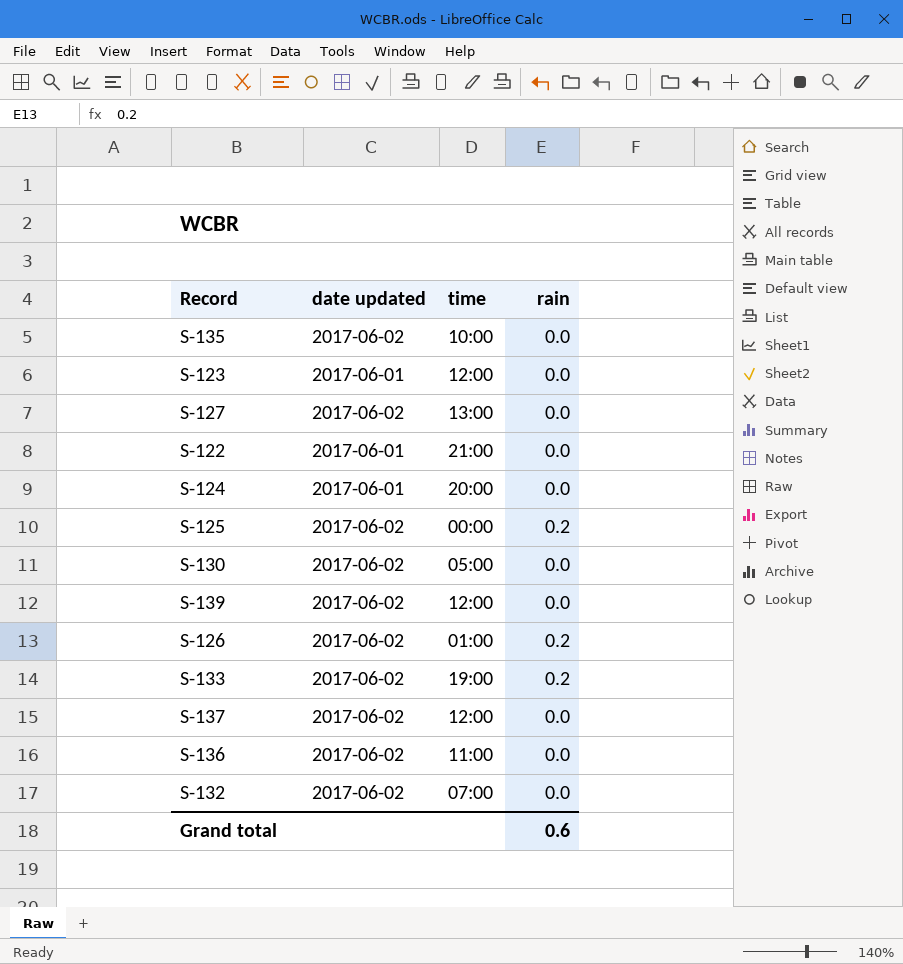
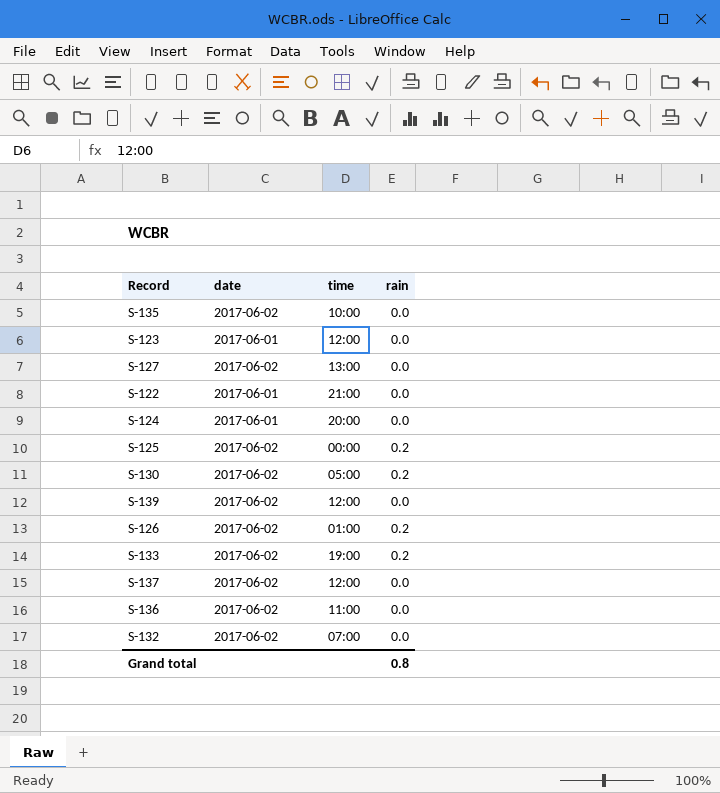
column name: date updated -> date
S-130 | rain: 0.0 -> 0.2
Grand total | rain: 0.6 -> 0.8

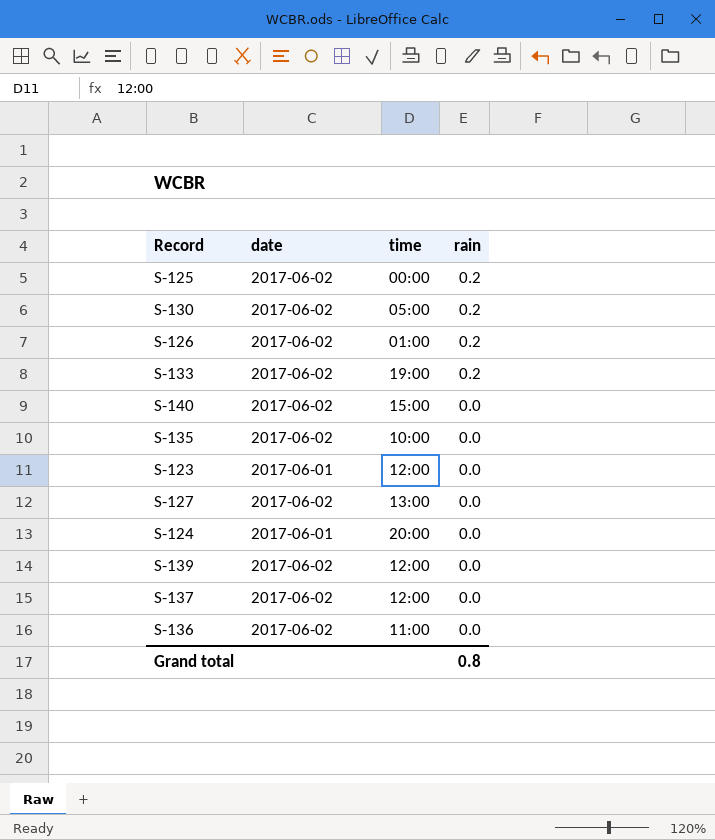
row order: none -> rain descending
row S-122: 2017-06-01 | 21:00 | 0.0 -> none
row S-132: 2017-06-02 | 07:00 | 0.0 -> none
row S-140: none -> 2017-06-02 | 15:00 | 0.0

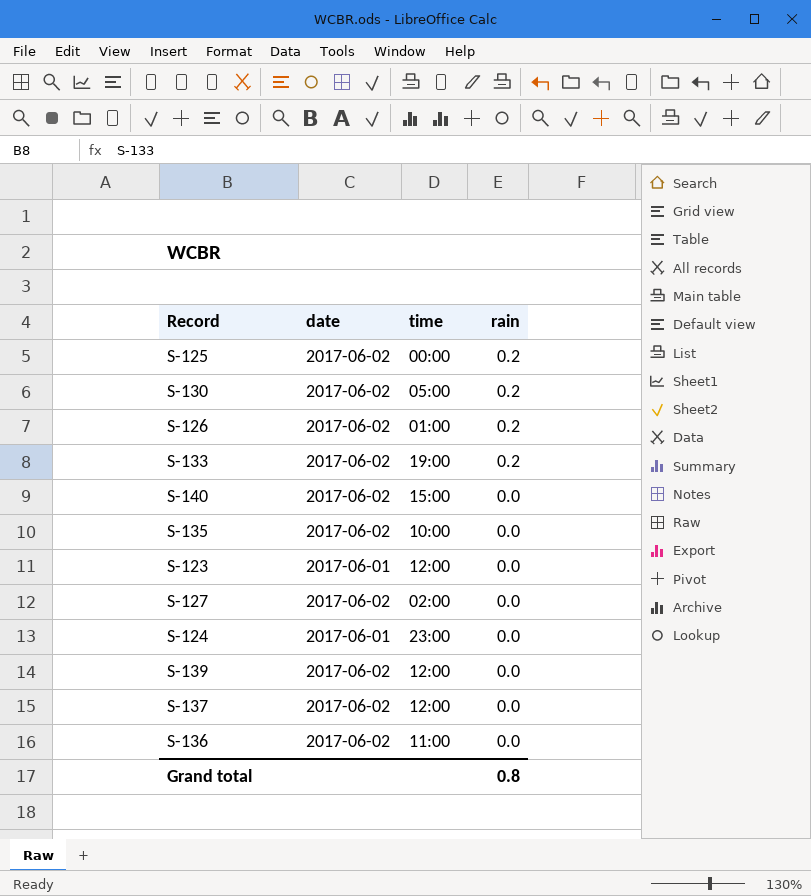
S-127 | time: 13:00 -> 02:00
S-124 | time: 20:00 -> 23:00

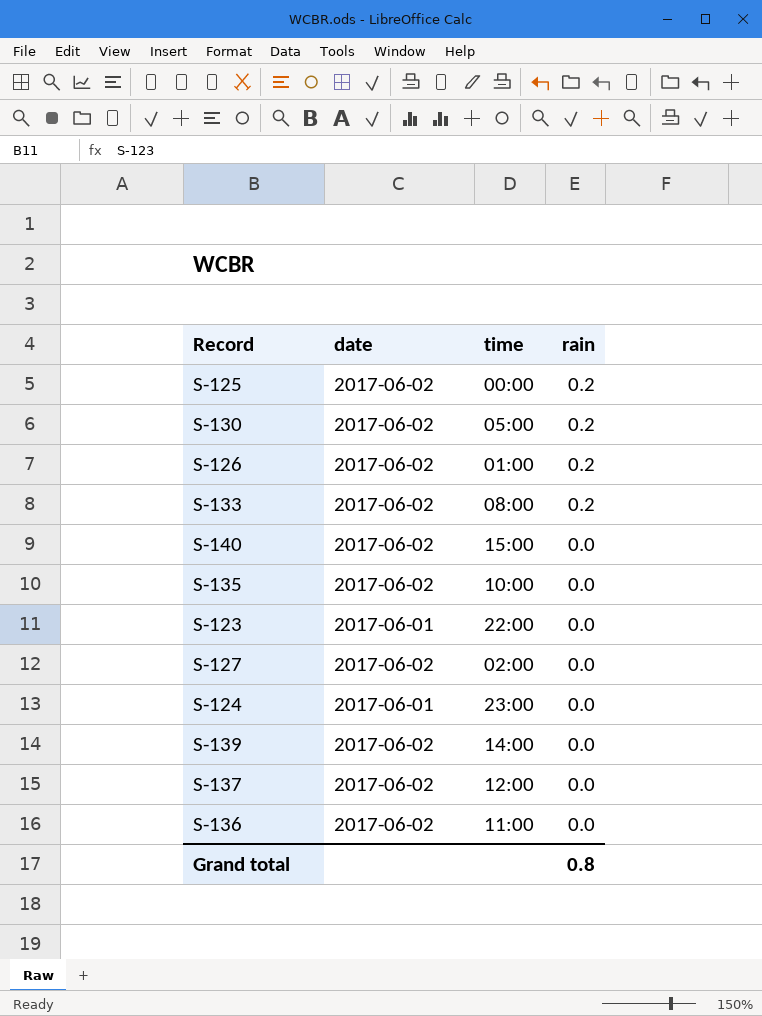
S-133 | time: 19:00 -> 08:00
S-123 | time: 12:00 -> 22:00
S-139 | time: 12:00 -> 14:00

